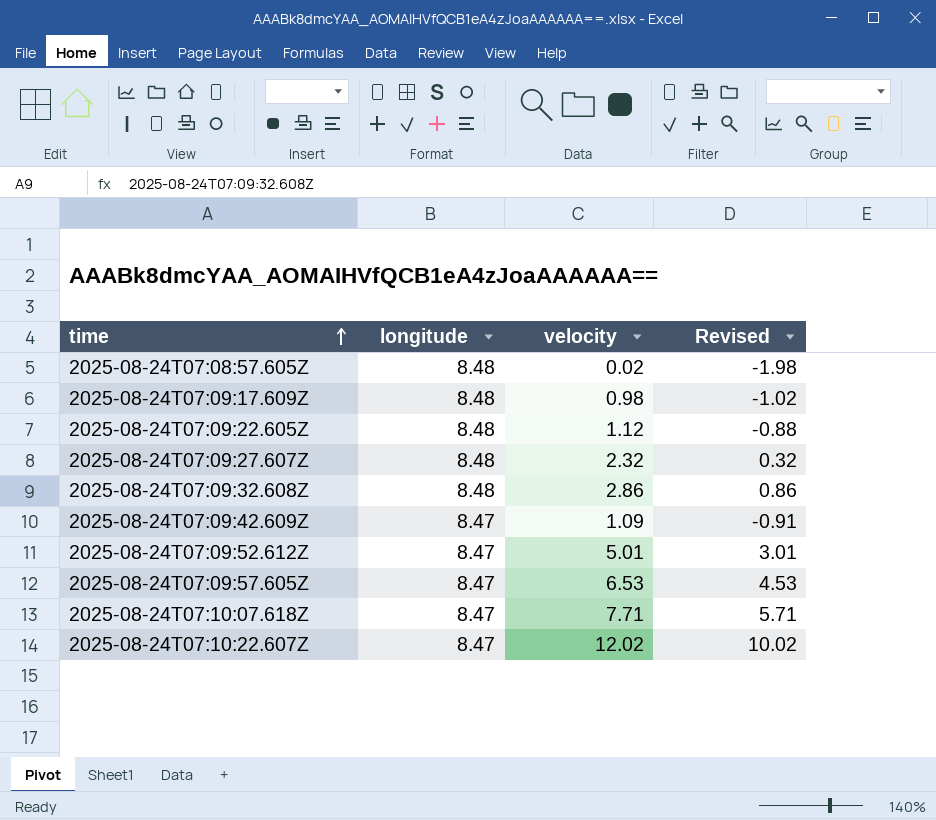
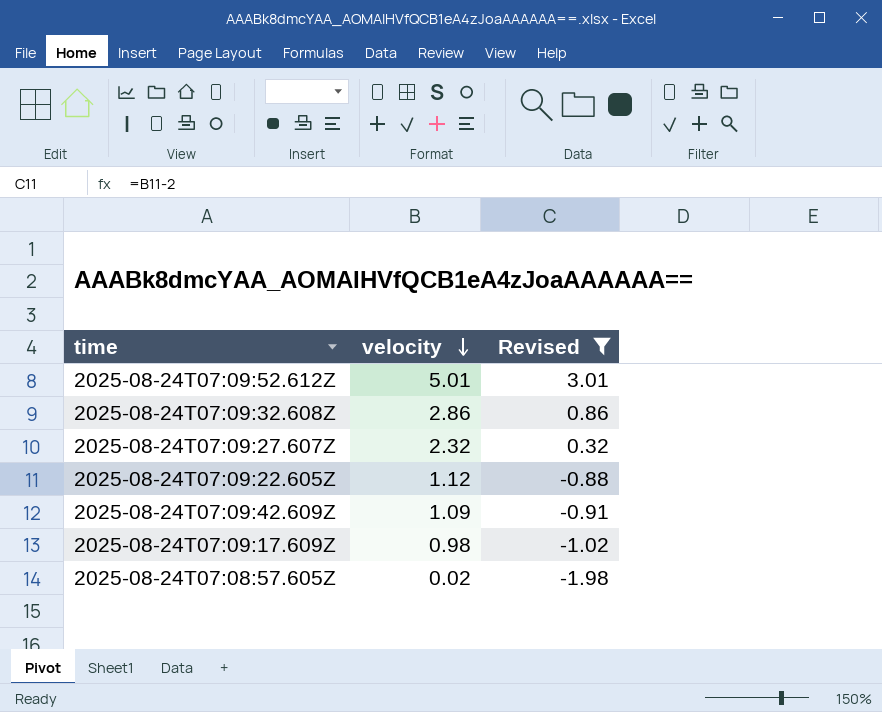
filter: none -> Revised <= 3.01
row order: time ascending -> velocity descending
column longitude | position: 2 -> none

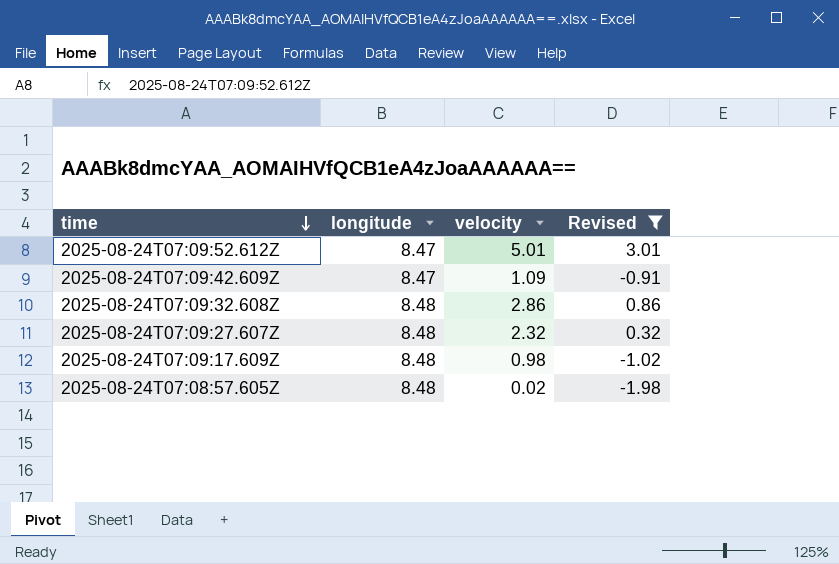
row order: velocity descending -> time descending
column longitude | position: none -> 2
row 2025-08-24T07:09:22.605Z: 1.12 | -0.88 -> none

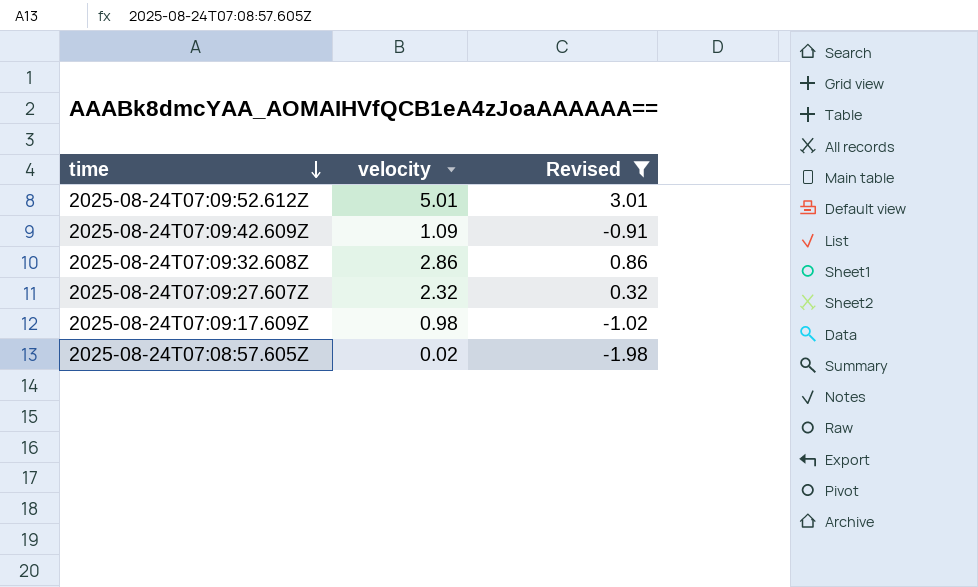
column longitude | position: 2 -> none

